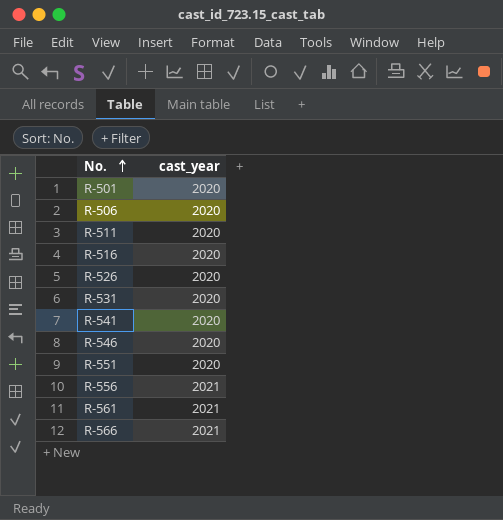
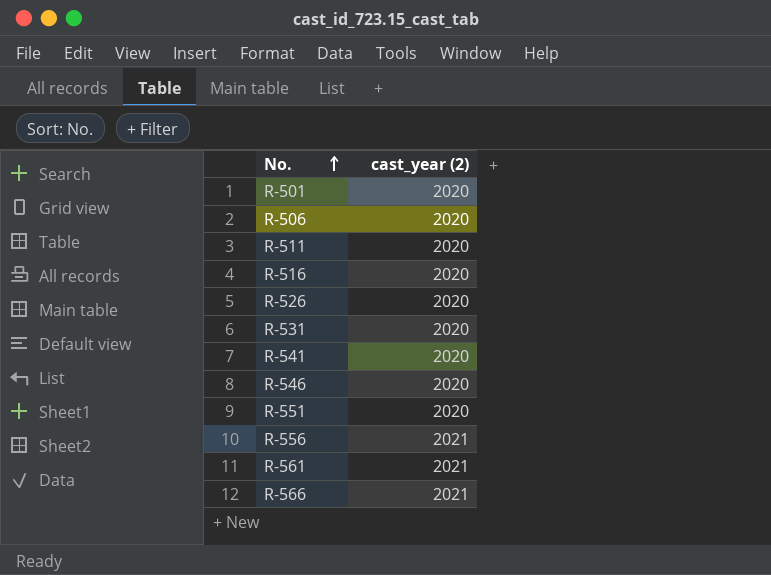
column name: cast_year -> cast_year (2)

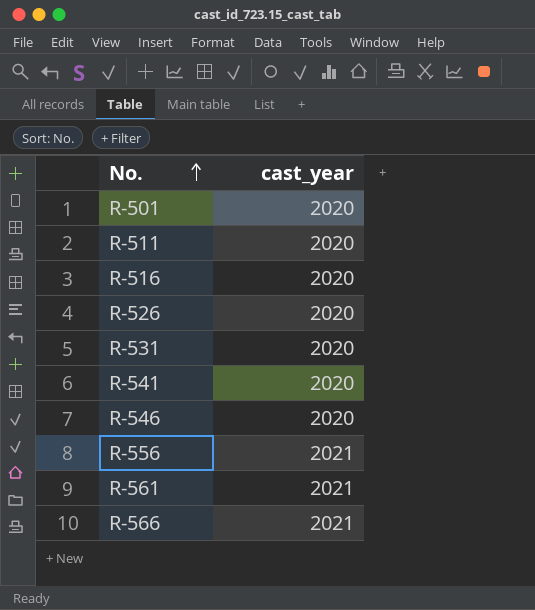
column name: cast_year (2) -> cast_year
row R-506: 2020 -> none
row R-551: 2020 -> none

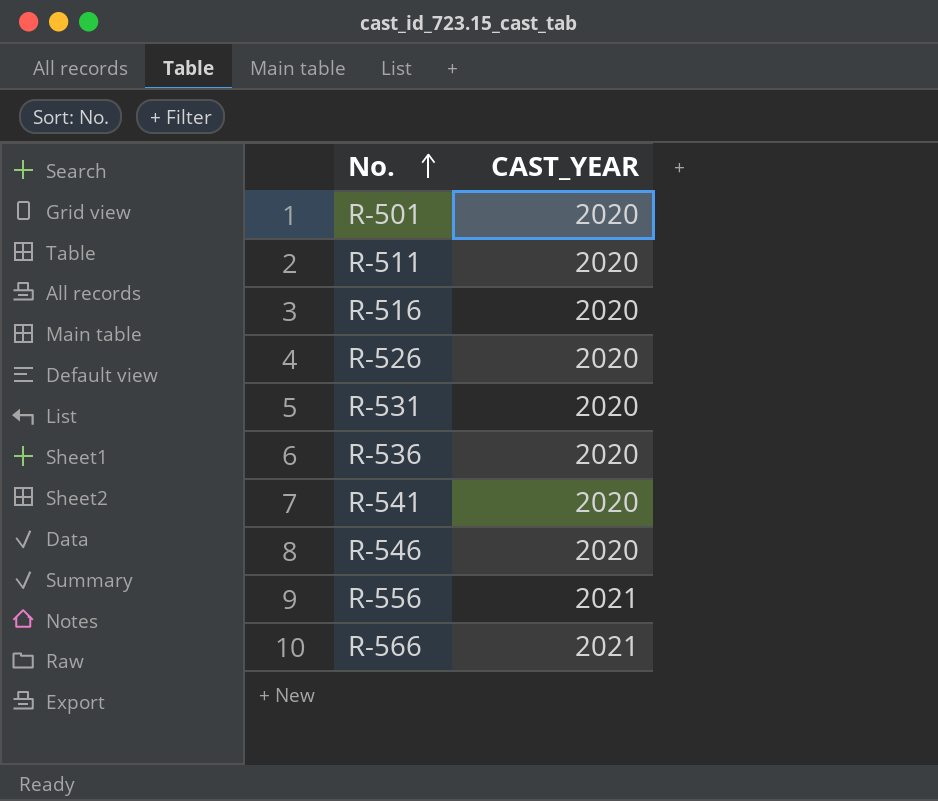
column name: cast_year -> CAST_YEAR
row R-561: 2021 -> none
row R-536: none -> 2020

